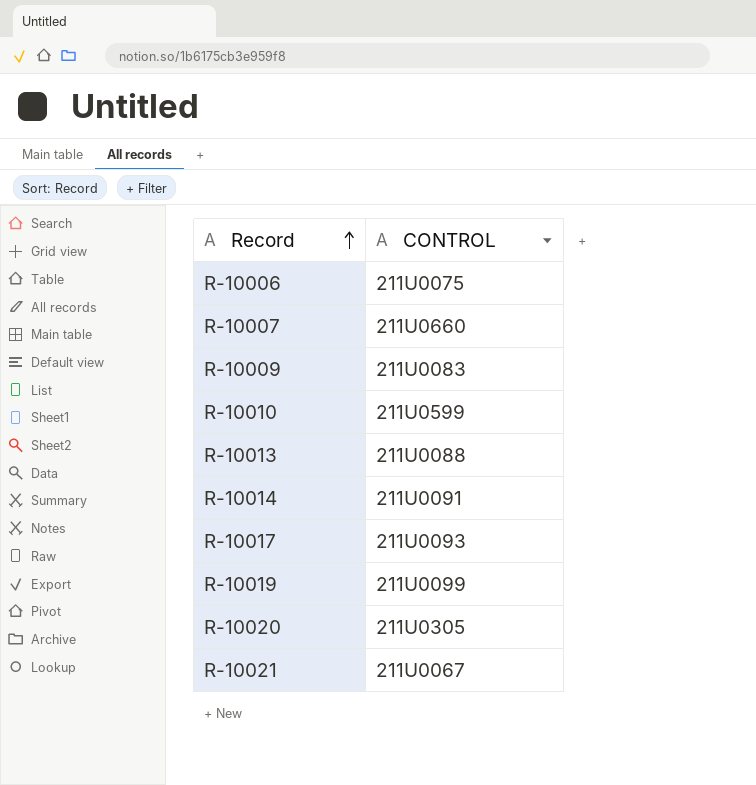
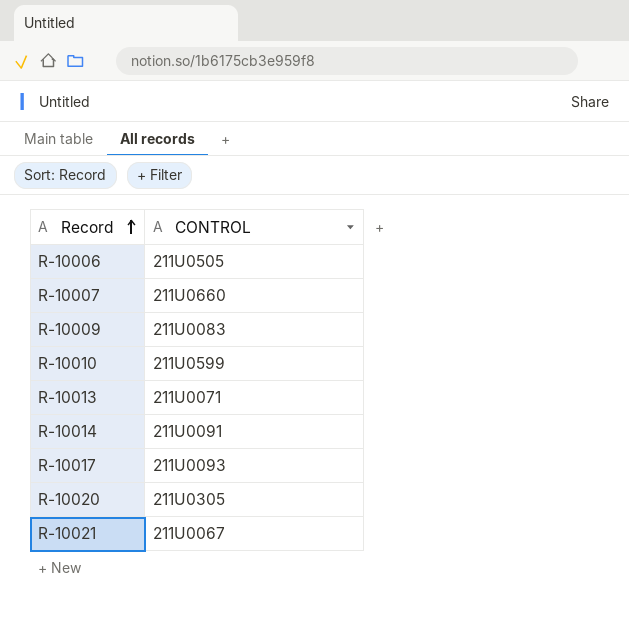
row R-10019: 211U0099 -> none
R-10006 | CONTROL: 211U0075 -> 211U0505
R-10013 | CONTROL: 211U0088 -> 211U0071

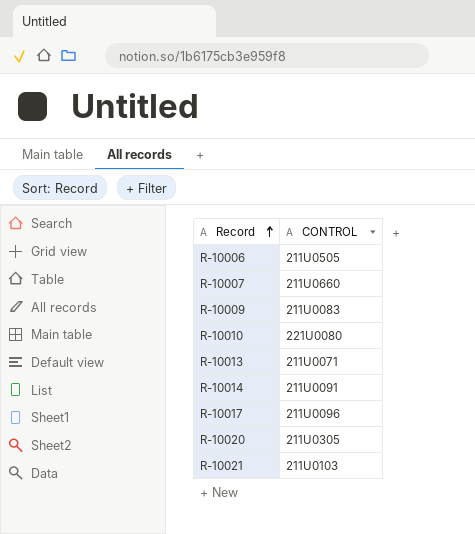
R-10010 | CONTROL: 211U0599 -> 221U0080
R-10017 | CONTROL: 211U0093 -> 211U0096
R-10021 | CONTROL: 211U0067 -> 211U0103

